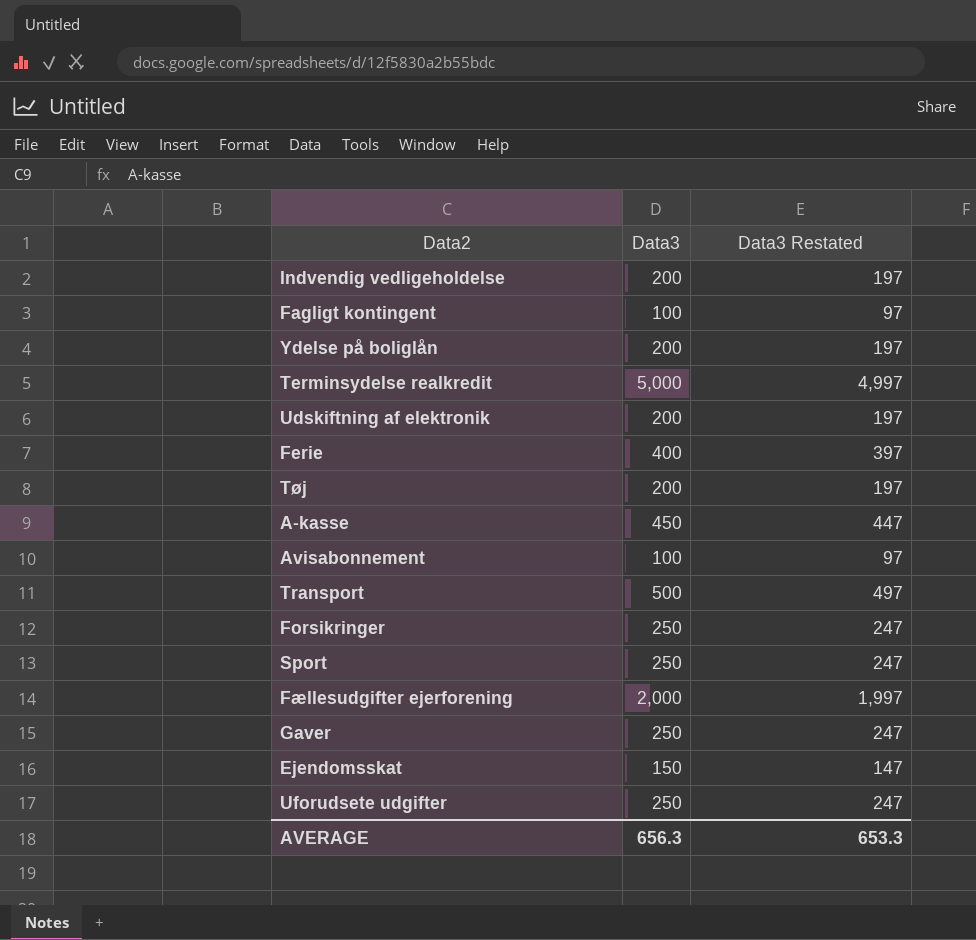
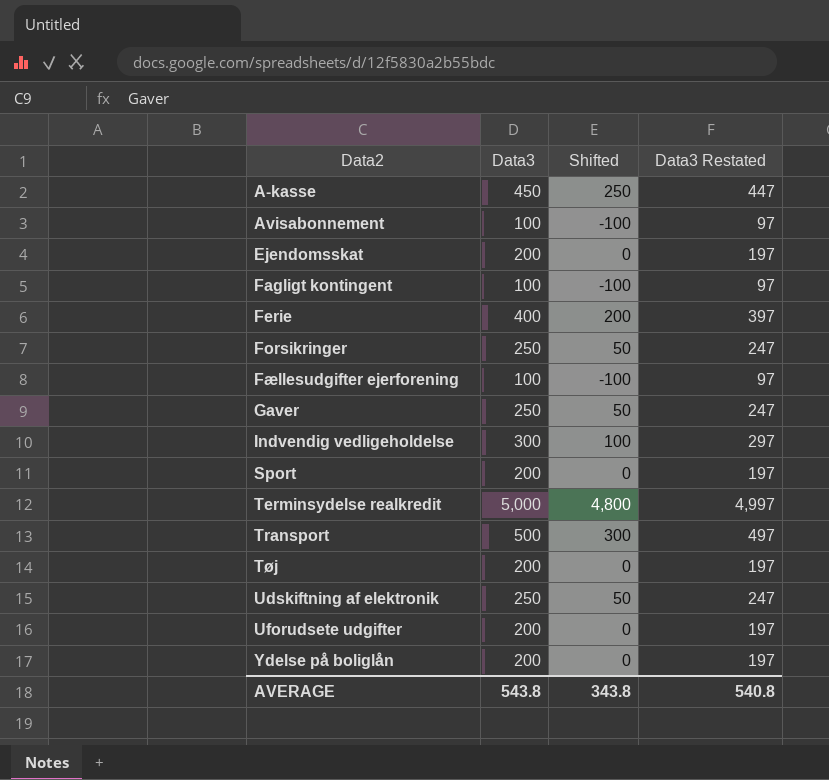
row order: none -> Data2 ascending
column Shifted | formula: none -> [Data3] - 200
Ejendomsskat | Data3: 150 -> 200
Ejendomsskat | Data3 Restated: 147 -> 197
Fællesudgifter ejerforening | Data3: 2,000 -> 100
Fællesudgifter ejerforening | Data3 Restated: 1,997 -> 97
Indvendig vedligeholdelse | Data3: 200 -> 300
Indvendig vedligeholdelse | Data3 Restated: 197 -> 297
Sport | Data3: 250 -> 200
Sport | Data3 Restated: 247 -> 197
Udskiftning af elektronik | Data3: 200 -> 250
Udskiftning af elektronik | Data3 Restated: 197 -> 247
Uforudsete udgifter | Data3: 250 -> 200
Uforudsete udgifter | Data3 Restated: 247 -> 197
AVERAGE | Data3: 656.3 -> 543.8
AVERAGE | Data3 Restated: 653.3 -> 540.8

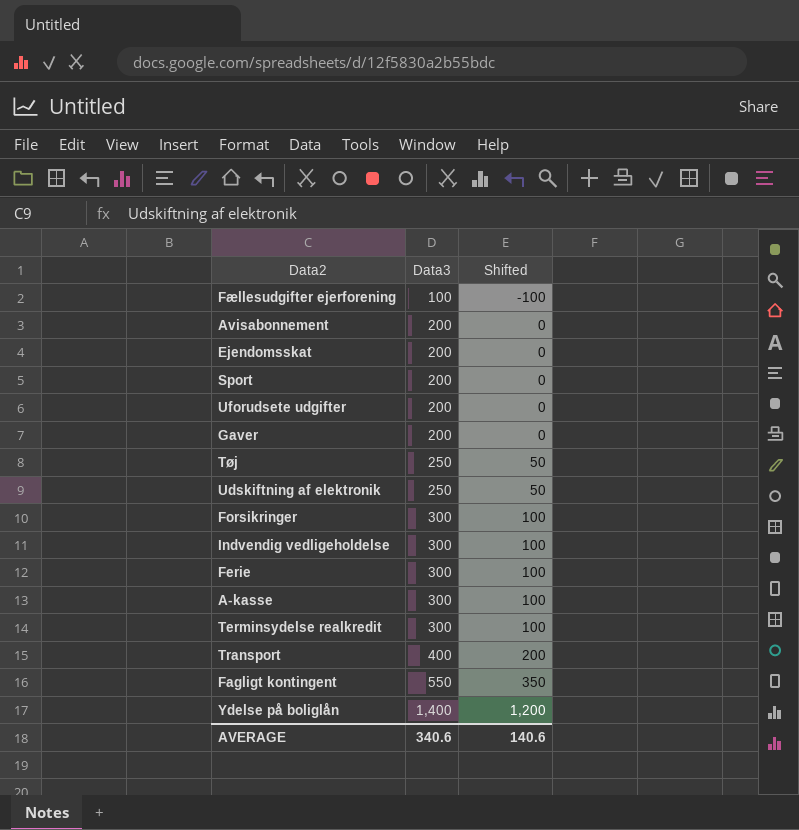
row order: Data2 ascending -> Data3 ascending
column Data3 Restated | formula: [Data3] - 3 -> none
Avisabonnement | Data3: 100 -> 200
Avisabonnement | Shifted: -100 -> 0
Gaver | Data3: 250 -> 200
Gaver | Shifted: 50 -> 0
Tøj | Data3: 200 -> 250
Tøj | Shifted: 0 -> 50
Forsikringer | Data3: 250 -> 300
Forsikringer | Shifted: 50 -> 100
Ferie | Data3: 400 -> 300
Ferie | Shifted: 200 -> 100
A-kasse | Data3: 450 -> 300
A-kasse | Shifted: 250 -> 100
Terminsydelse realkredit | Data3: 5,000 -> 300
Terminsydelse realkredit | Shifted: 4,800 -> 100
Transport | Data3: 500 -> 400
Transport | Shifted: 300 -> 200
Fagligt kontingent | Data3: 100 -> 550
Fagligt kontingent | Shifted: -100 -> 350
Ydelse på boliglån | Data3: 200 -> 1,400
Ydelse på boliglån | Shifted: 0 -> 1,200
AVERAGE | Data3: 543.8 -> 340.6
AVERAGE | Shifted: 343.8 -> 140.6

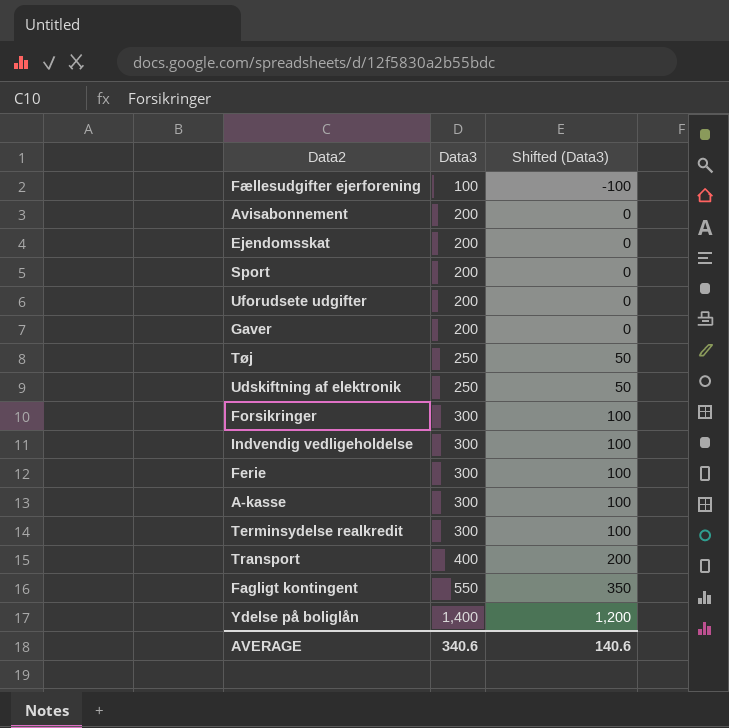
column name: Shifted -> Shifted (Data3)

